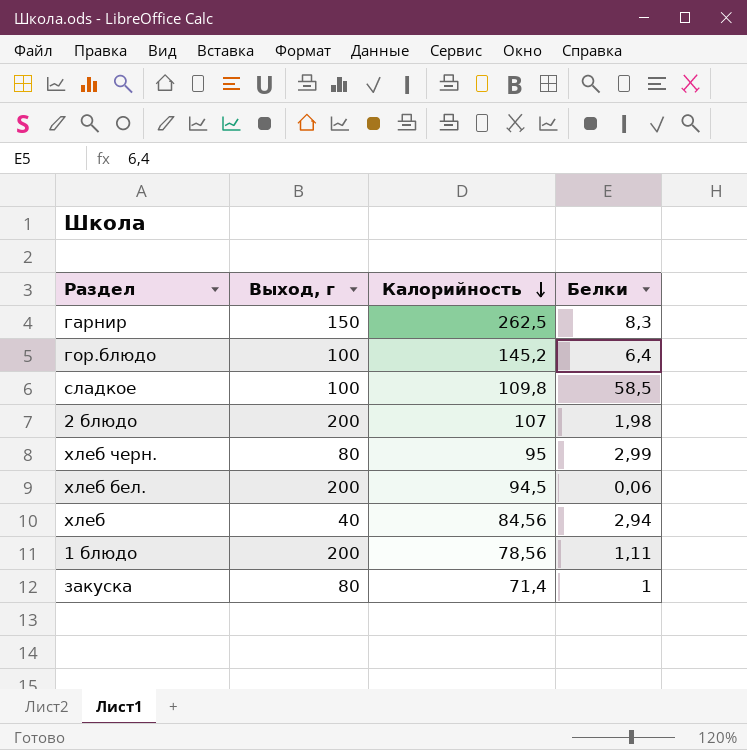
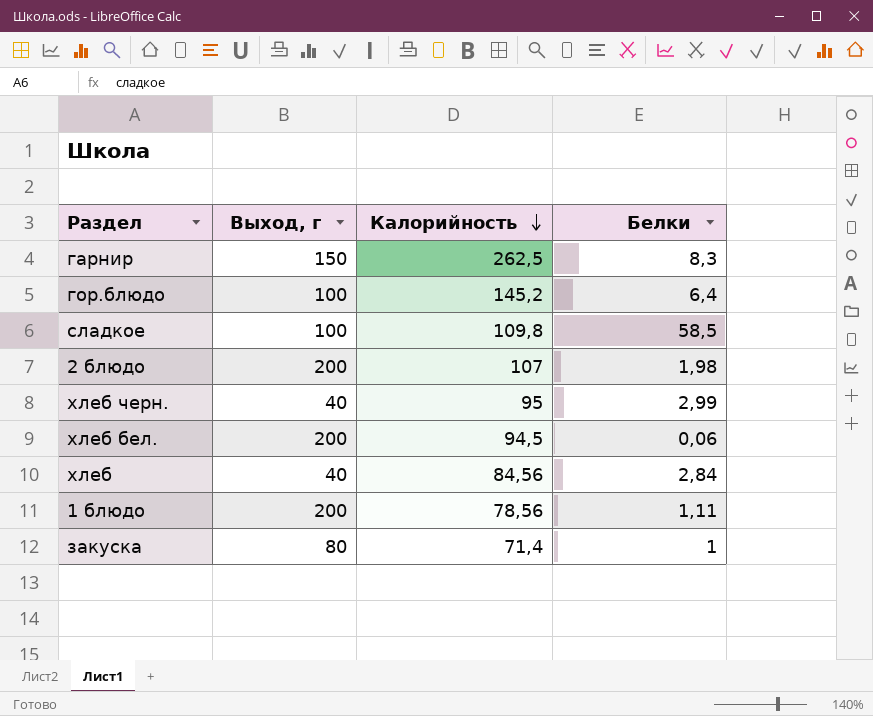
хлеб черн. | Выход, г: 80 -> 40
хлеб | Белки: 2,94 -> 2,84

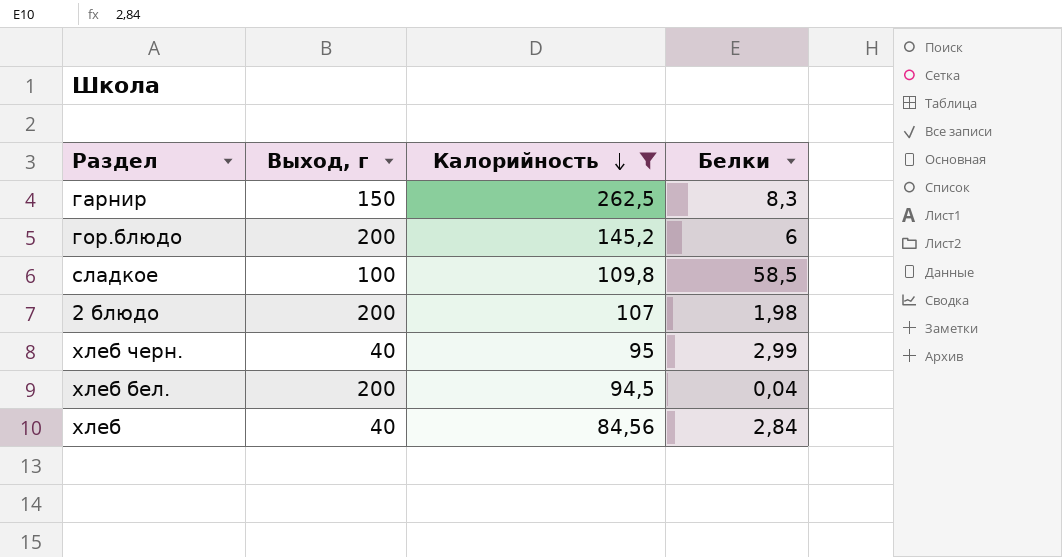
filter: none -> Калорийность >= 84,56
гор.блюдо | Выход, г: 100 -> 200
гор.блюдо | Белки: 6,4 -> 6
хлеб бел. | Белки: 0,06 -> 0,04

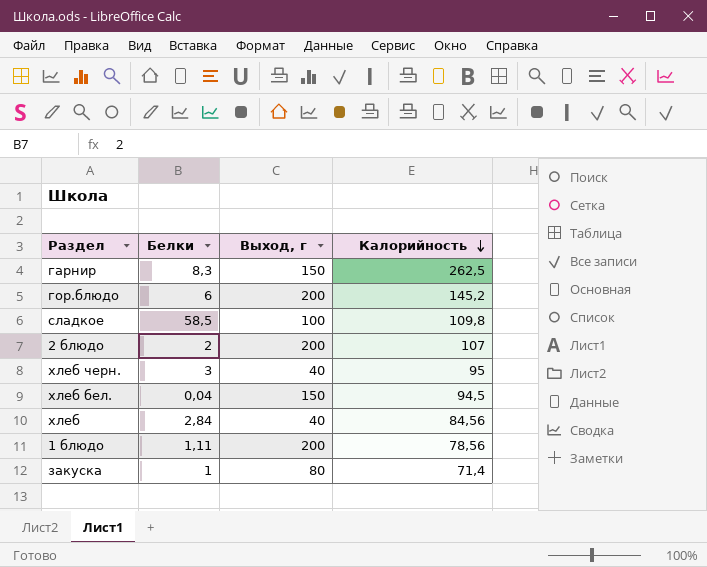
filter: Калорийность >= 84,56 -> none
column Белки | position: 4 -> 2
2 блюдо | Белки: 1,98 -> 2
хлеб черн. | Белки: 2,99 -> 3
хлеб бел. | Выход, г: 200 -> 150

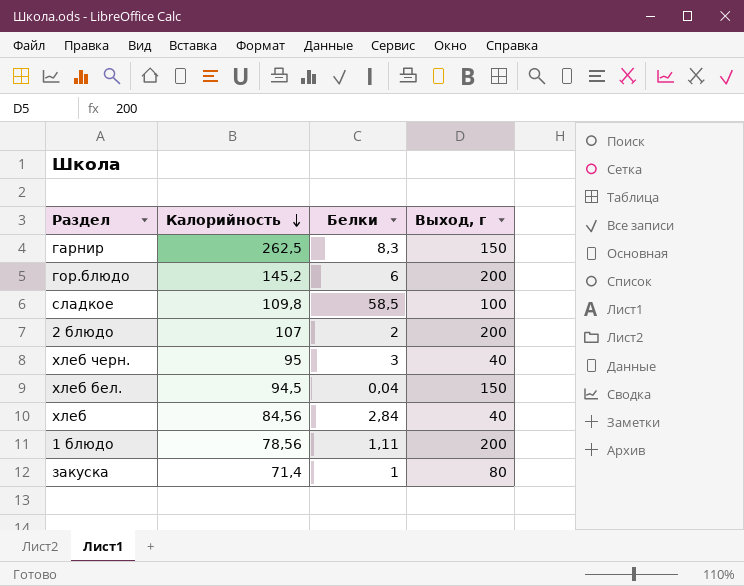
column Калорийность | position: 4 -> 2

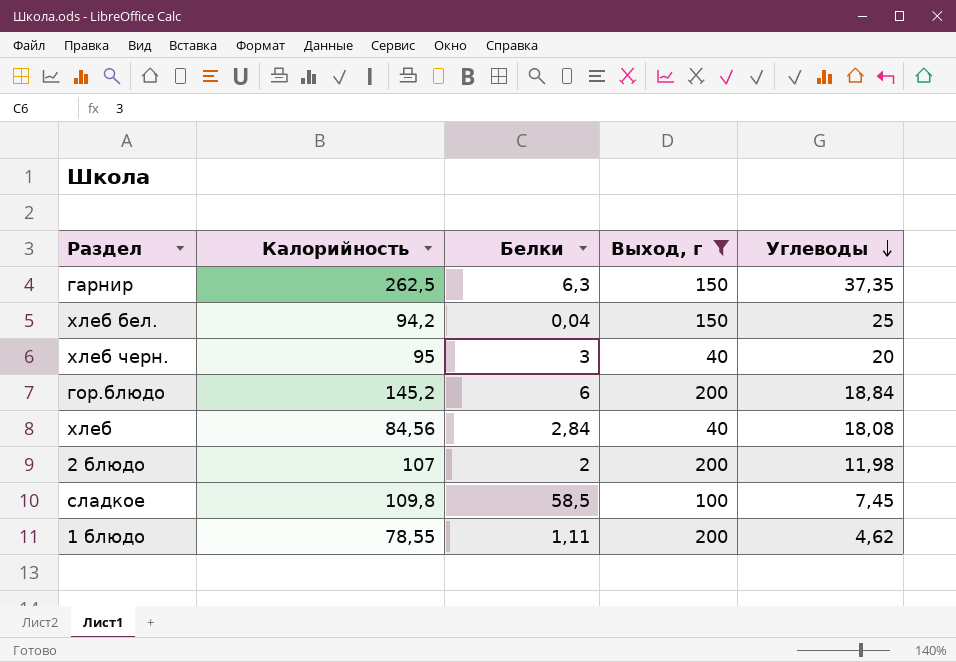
filter: none -> Выход, г != 80
row order: Калорийность descending -> Углеводы descending
column Углеводы | position: none -> 5
гарнир | Белки: 8,3 -> 6,3
хлеб бел. | Калорийность: 94,5 -> 94,2
1 блюдо | Калорийность: 78,56 -> 78,55

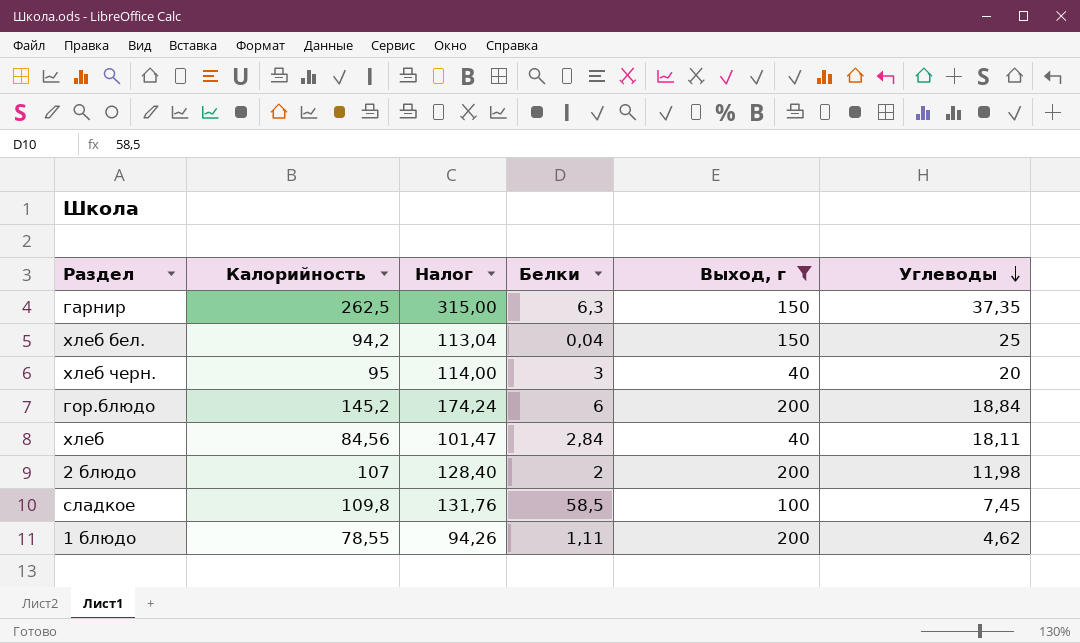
column Налог | formula: none -> [Калорийность] * 1,2
хлеб | Углеводы: 18,08 -> 18,11

